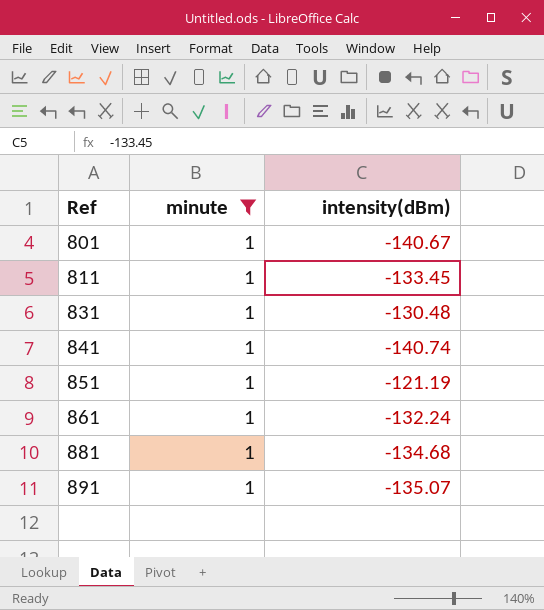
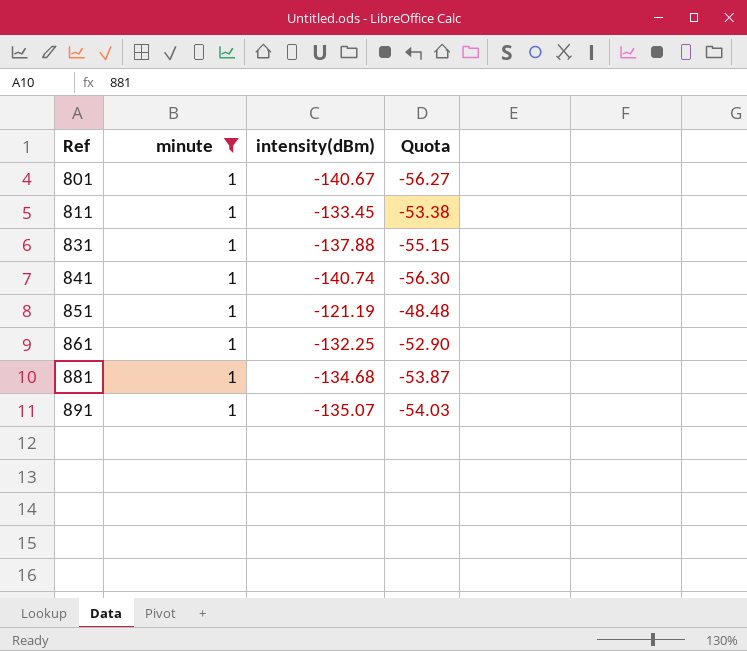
column Quota | formula: none -> [intensity(dBm)] * 0.4
831 | intensity(dBm): -130.48 -> -137.88
861 | intensity(dBm): -132.24 -> -132.25

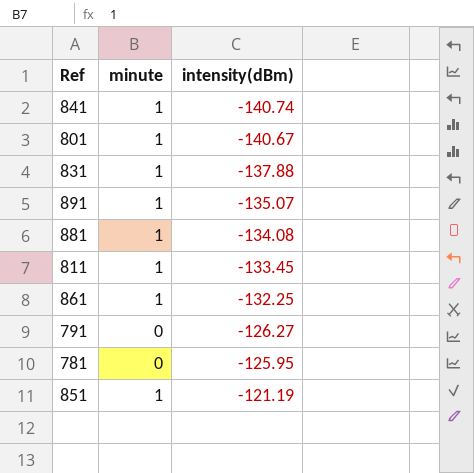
filter: minute = 1 -> none
row order: Ref ascending -> intensity(dBm) ascending
column Quota | formula: [intensity(dBm)] * 0.4 -> none
881 | intensity(dBm): -134.68 -> -134.08

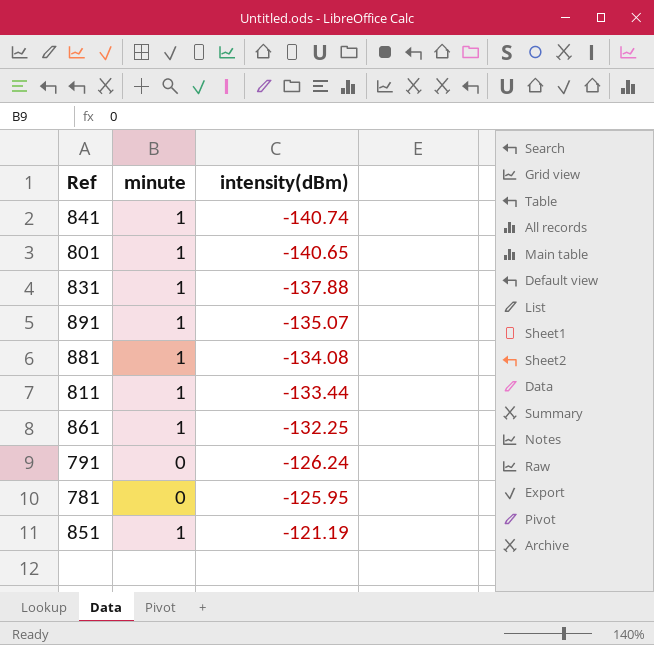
801 | intensity(dBm): -140.67 -> -140.65
811 | intensity(dBm): -133.45 -> -133.44
791 | intensity(dBm): -126.27 -> -126.24

